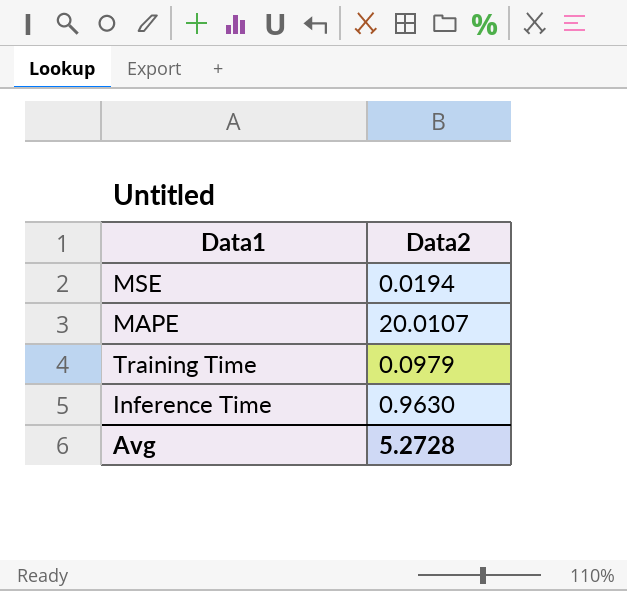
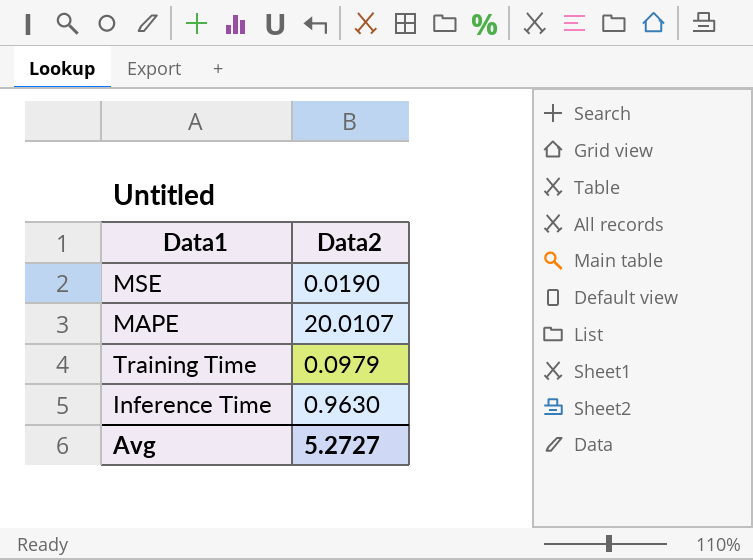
MSE | Data2: 0.0194 -> 0.0190
Avg | Data2: 5.2728 -> 5.2727

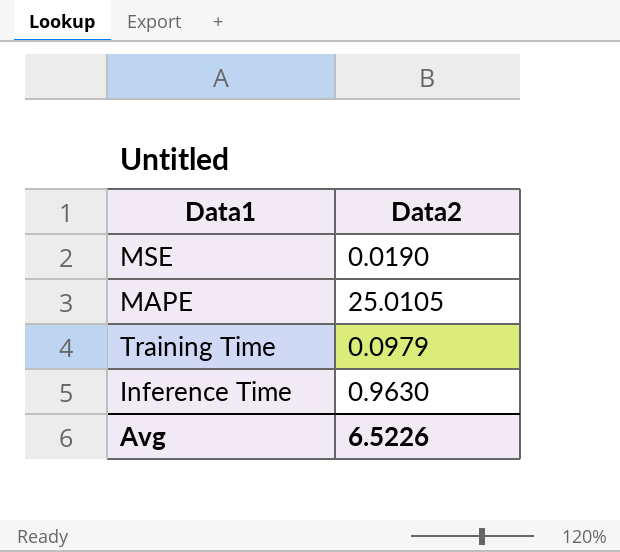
MAPE | Data2: 20.0107 -> 25.0105
Avg | Data2: 5.2727 -> 6.5226

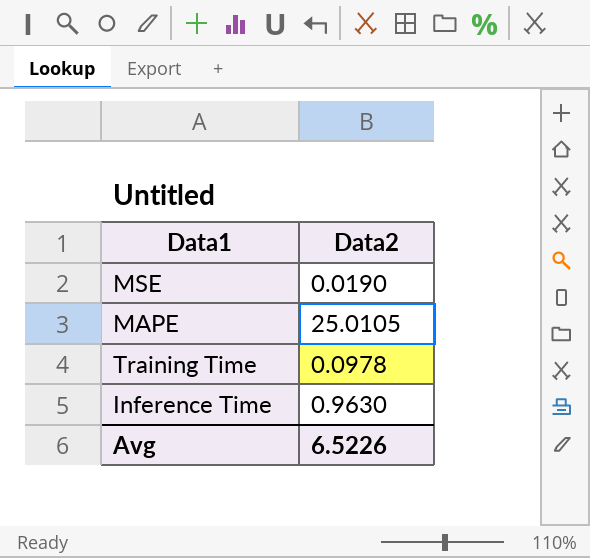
Training Time | Data2: 0.0979 -> 0.0978

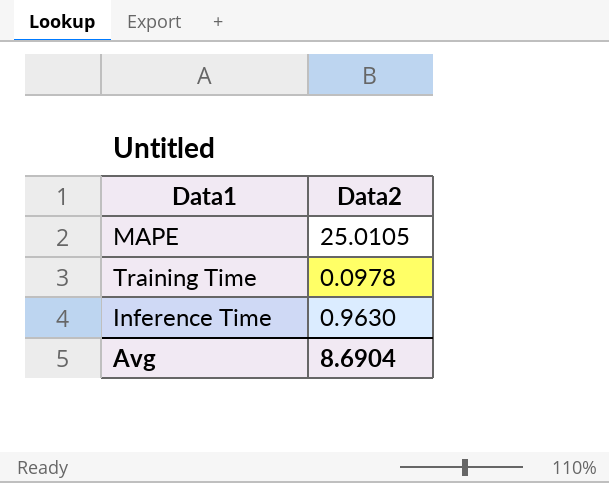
row MSE: 0.0190 -> none
Avg | Data2: 6.5226 -> 8.6904

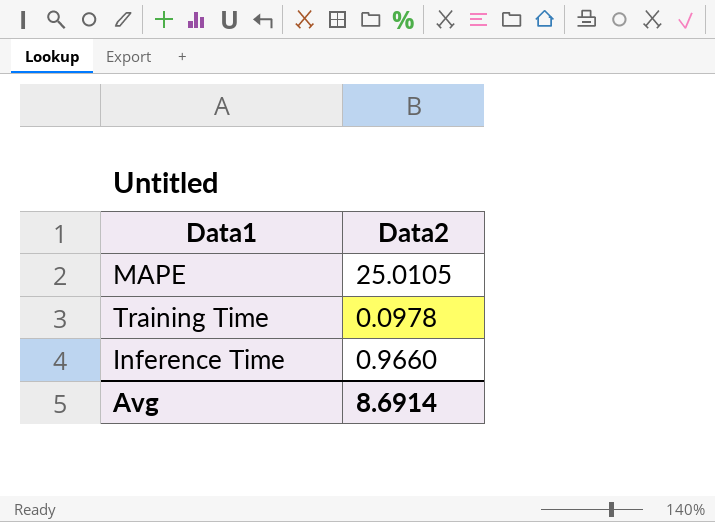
Inference Time | Data2: 0.9630 -> 0.9660
Avg | Data2: 8.6904 -> 8.6914

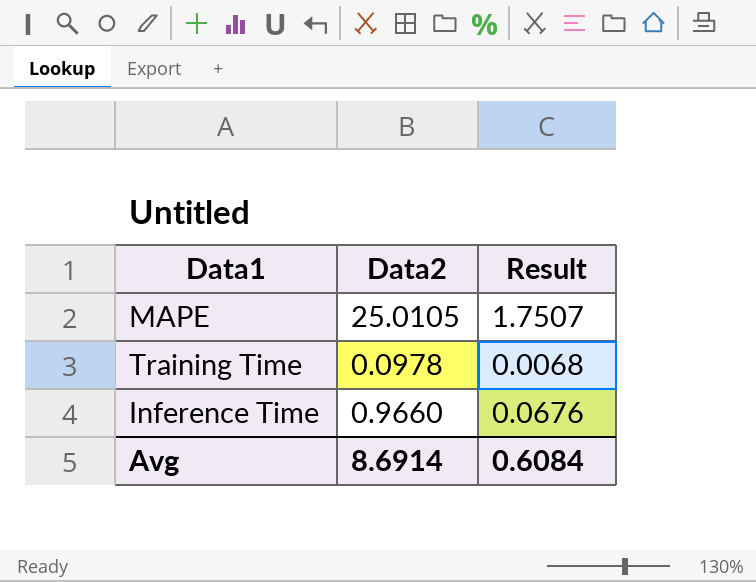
column Result | formula: none -> [Data2] * 0.07

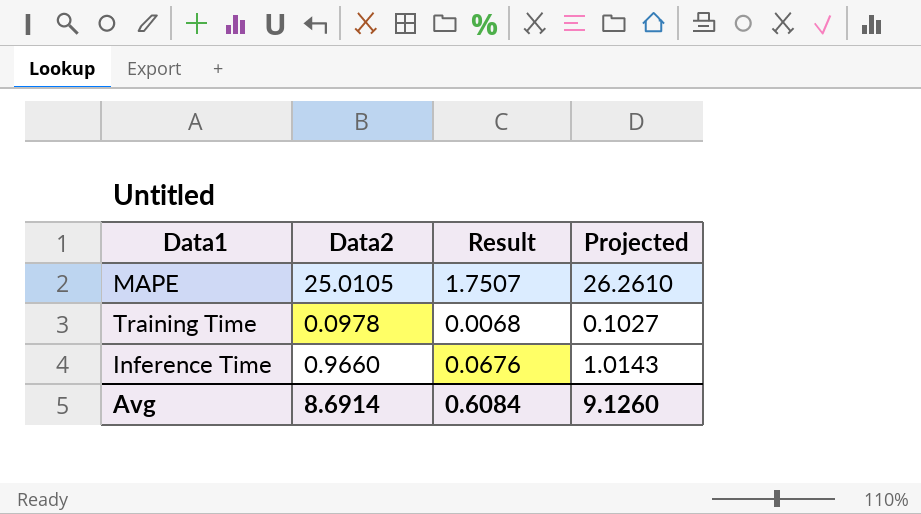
column Projected | formula: none -> [Data2] * 1.05

